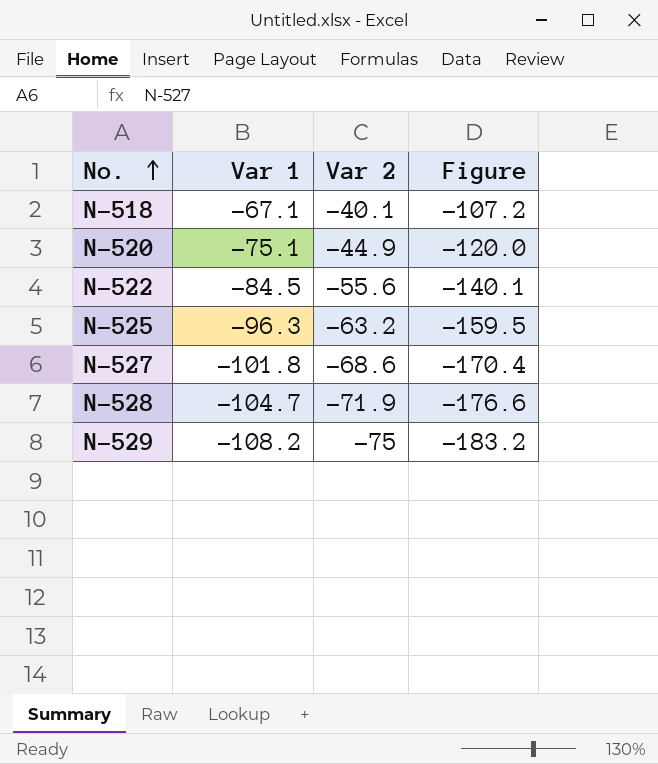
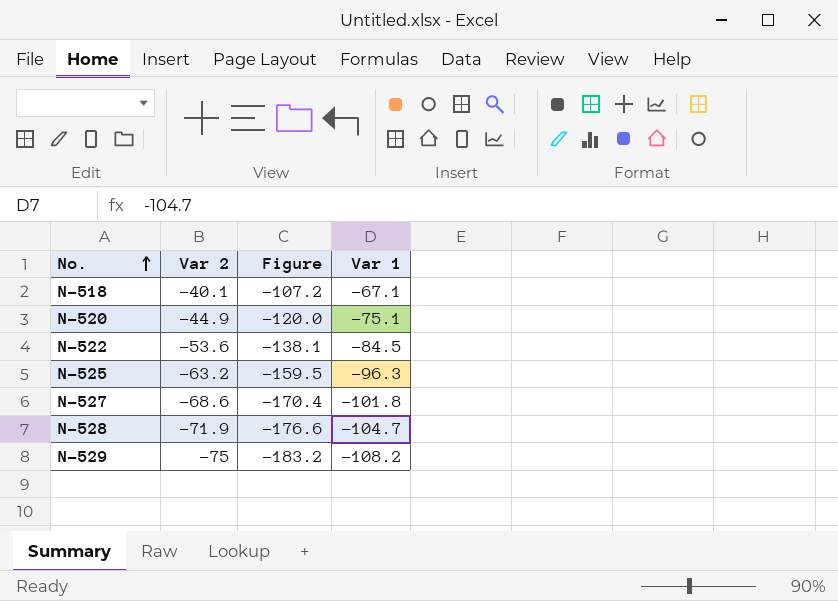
column Var 1 | position: 2 -> 4
N-522 | Var 2: -55.6 -> -53.6
N-522 | Figure: -140.1 -> -138.1

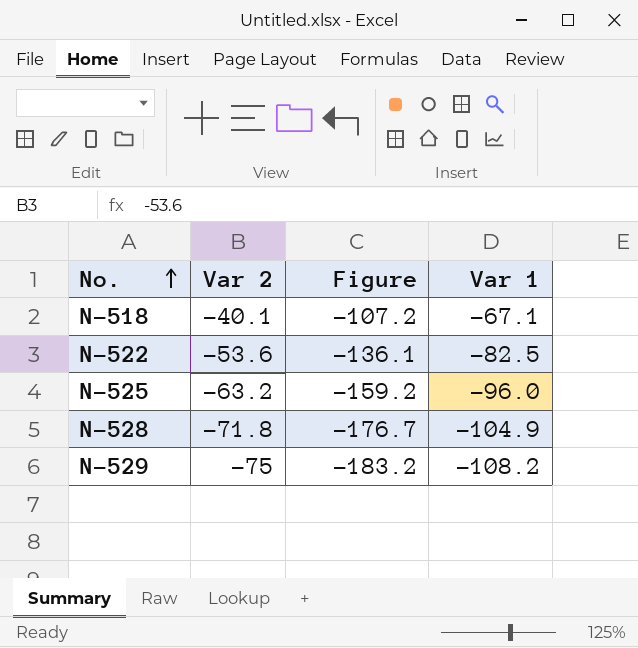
row N-520: -44.9 | -120.0 | -75.1 -> none
row N-527: -68.6 | -170.4 | -101.8 -> none
N-522 | Figure: -138.1 -> -136.1
N-522 | Var 1: -84.5 -> -82.5
N-525 | Figure: -159.5 -> -159.2
N-525 | Var 1: -96.3 -> -96.0
N-528 | Var 2: -71.9 -> -71.8
N-528 | Figure: -176.6 -> -176.7
N-528 | Var 1: -104.7 -> -104.9

